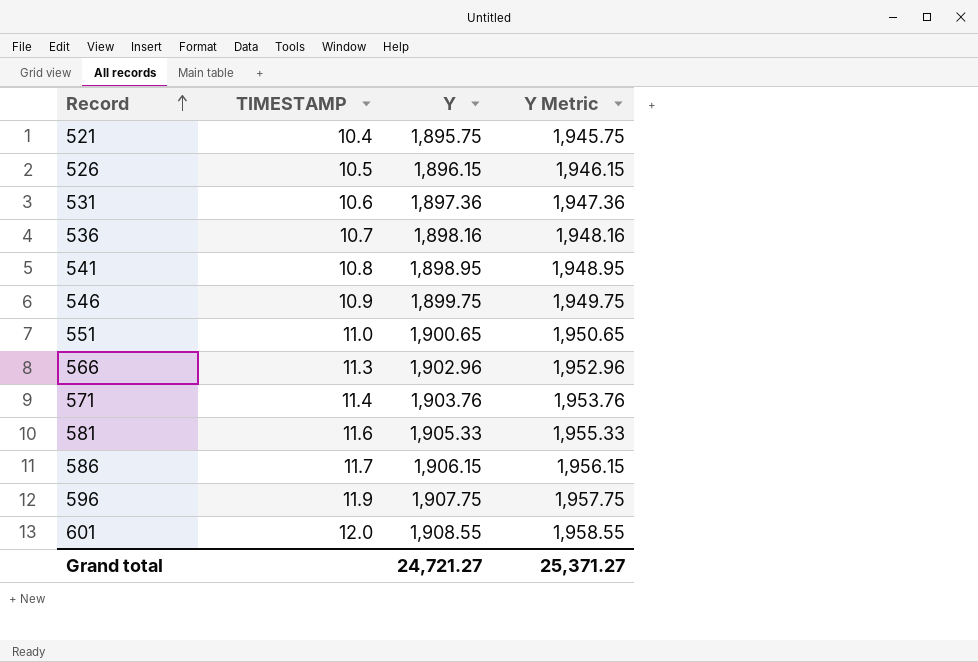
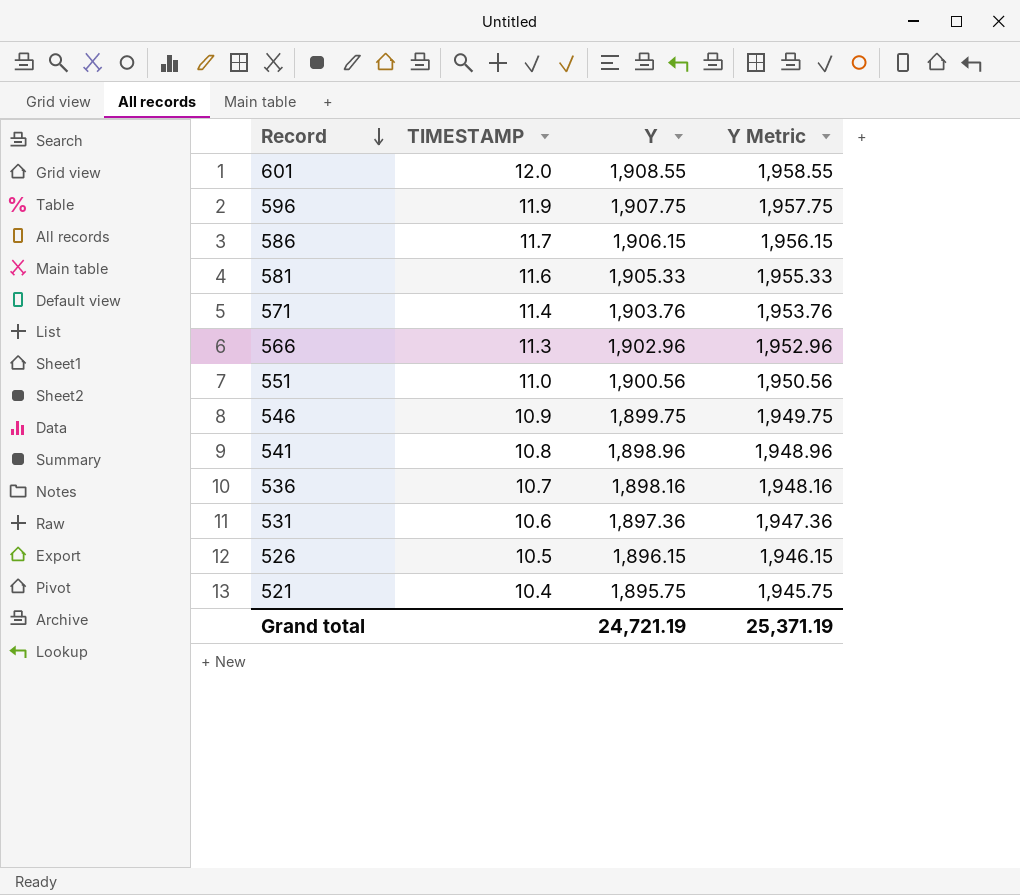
row order: Record ascending -> Record descending
551 | Y: 1,900.65 -> 1,900.56
551 | Y Metric: 1,950.65 -> 1,950.56
541 | Y: 1,898.95 -> 1,898.96
541 | Y Metric: 1,948.95 -> 1,948.96
Grand total | Y: 24,721.27 -> 24,721.19
Grand total | Y Metric: 25,371.27 -> 25,371.19

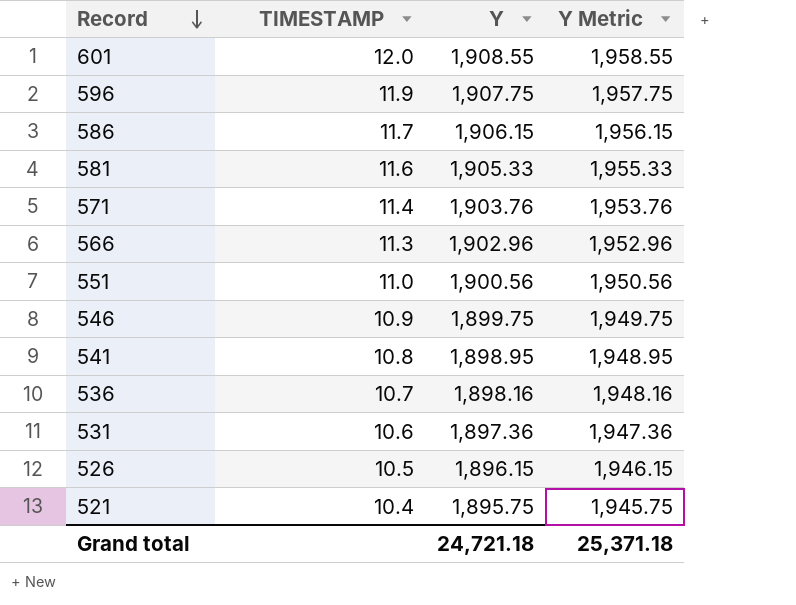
541 | Y: 1,898.96 -> 1,898.95
541 | Y Metric: 1,948.96 -> 1,948.95
Grand total | Y: 24,721.19 -> 24,721.18
Grand total | Y Metric: 25,371.19 -> 25,371.18

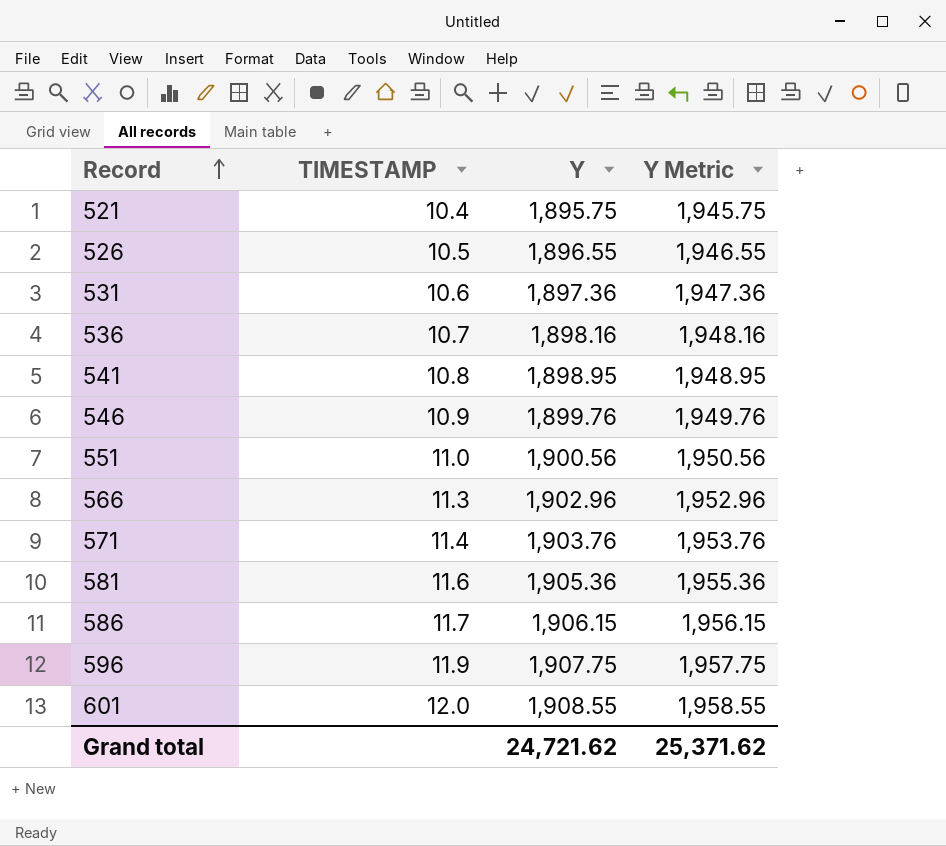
row order: Record descending -> Record ascending
526 | Y: 1,896.15 -> 1,896.55
526 | Y Metric: 1,946.15 -> 1,946.55
546 | Y: 1,899.75 -> 1,899.76
546 | Y Metric: 1,949.75 -> 1,949.76
581 | Y: 1,905.33 -> 1,905.36
581 | Y Metric: 1,955.33 -> 1,955.36
Grand total | Y: 24,721.18 -> 24,721.62
Grand total | Y Metric: 25,371.18 -> 25,371.62

